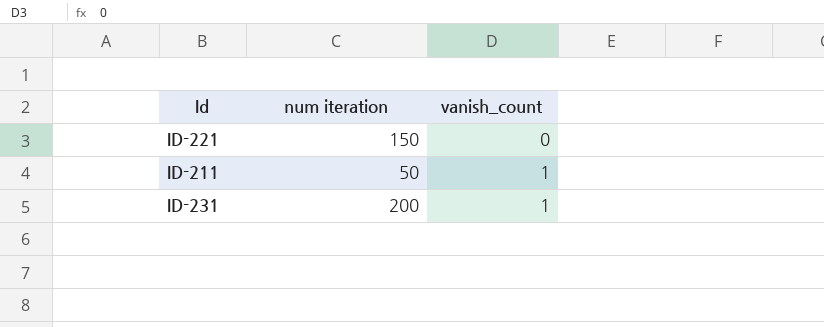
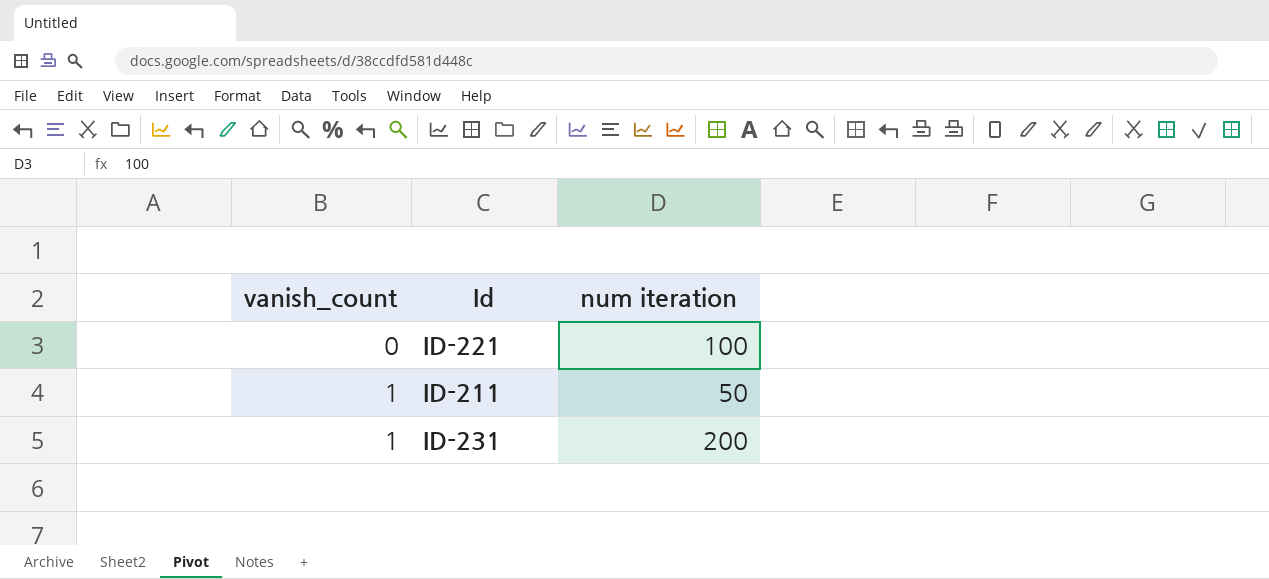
column vanish_count | position: 3 -> 1
ID-221 | num iteration: 150 -> 100

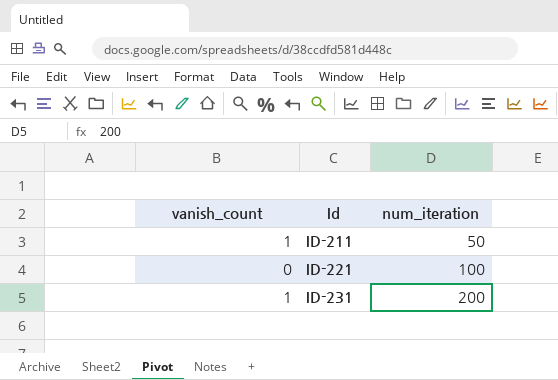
row order: vanish_count ascending -> Id ascending
column name: num iteration -> num_iteration

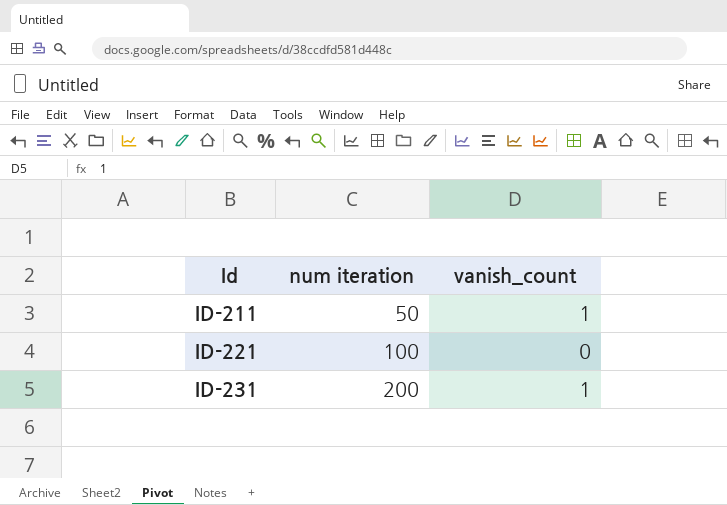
column name: num_iteration -> num iteration
column vanish_count | position: 1 -> 3

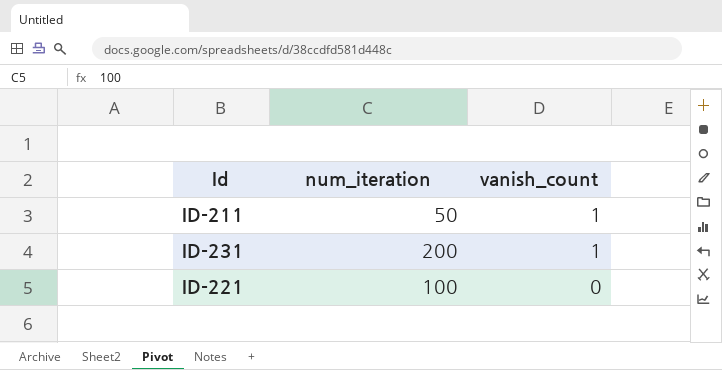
row order: Id ascending -> vanish_count descending
column name: num iteration -> num_iteration

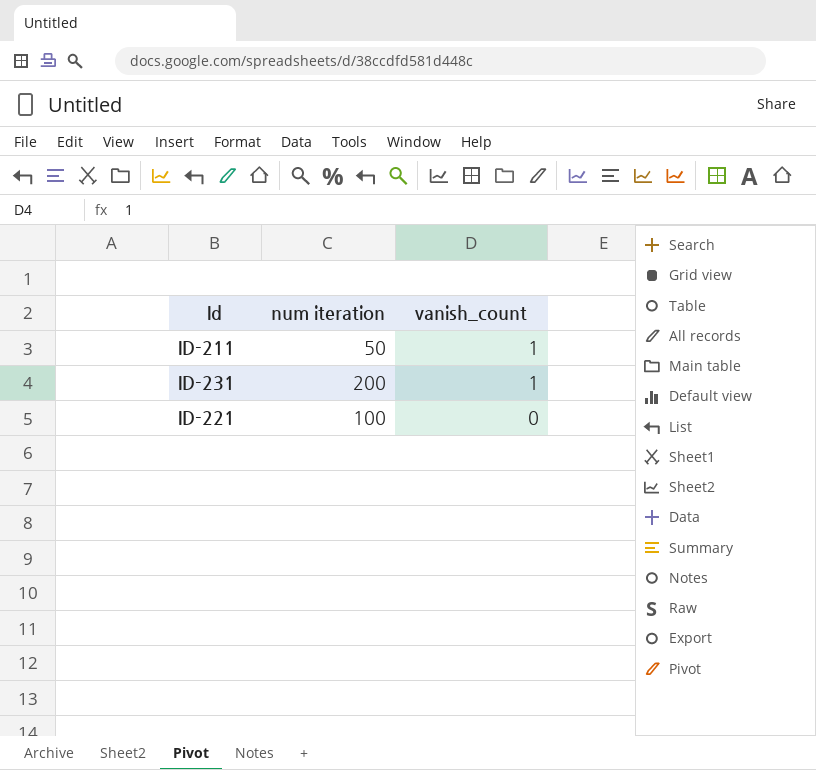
column name: num_iteration -> num iteration

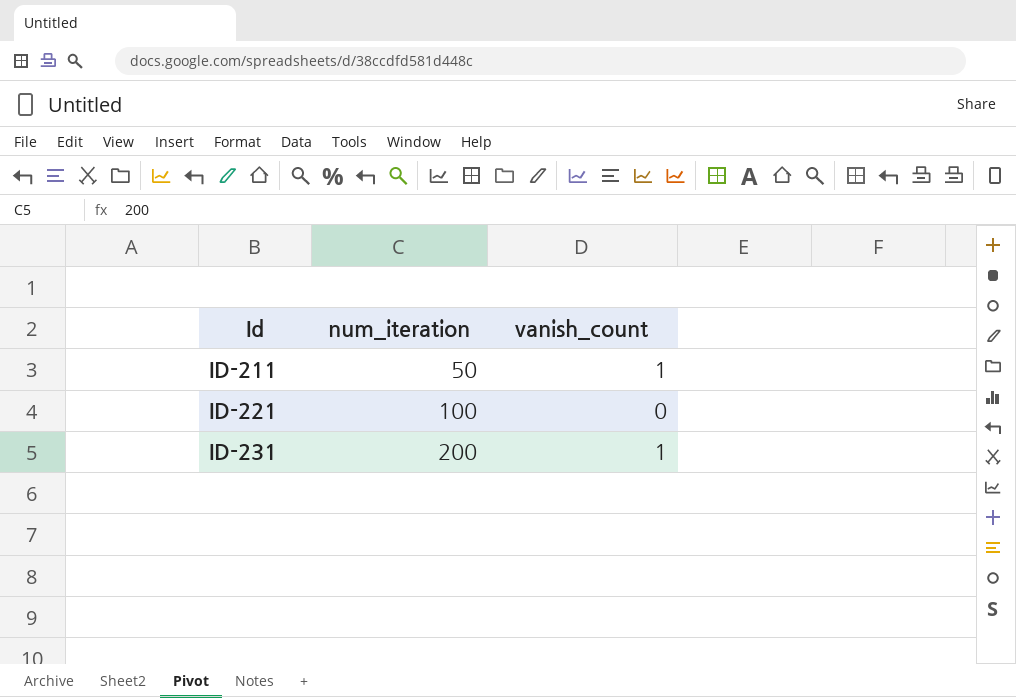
row order: vanish_count descending -> Id ascending
column name: num iteration -> num_iteration

